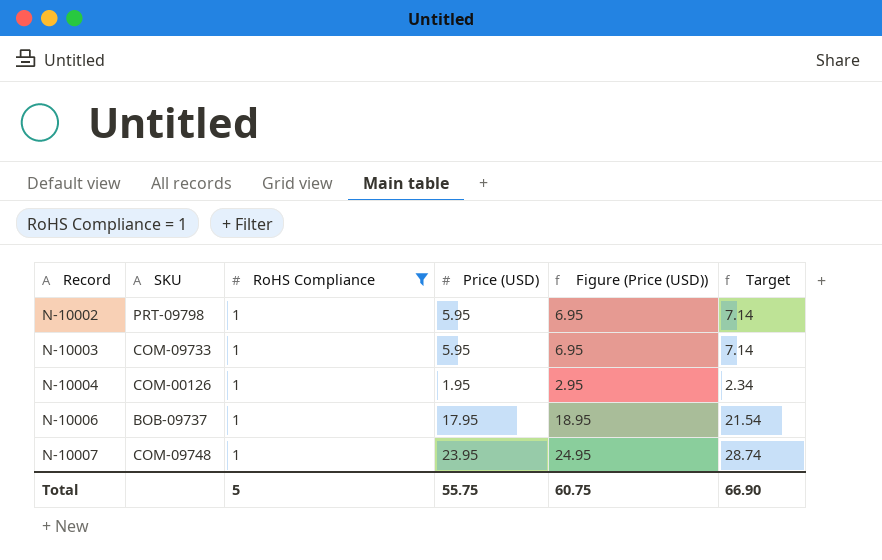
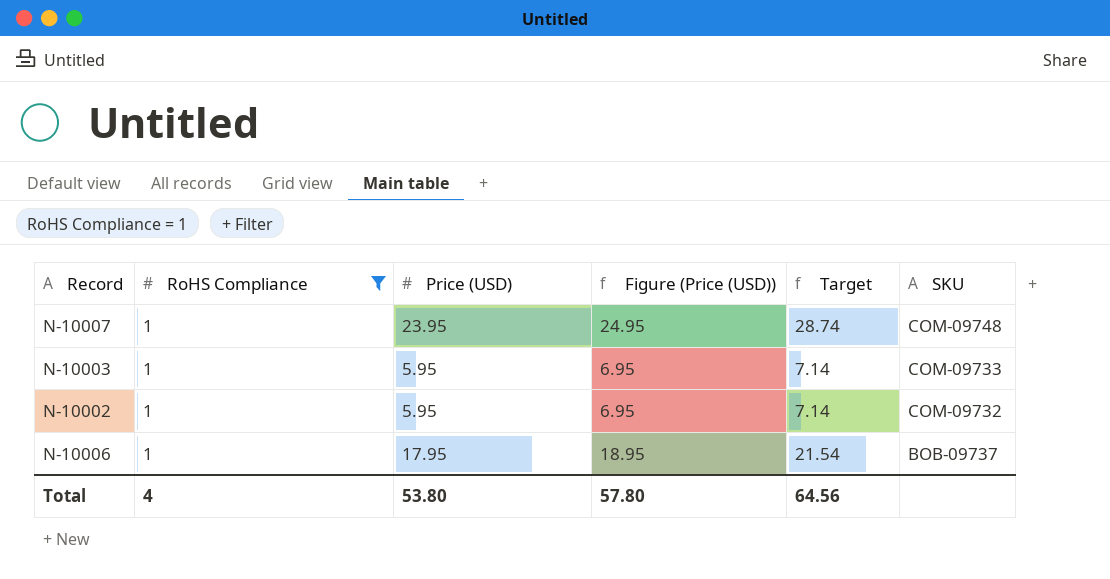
row order: Record ascending -> SKU descending
column SKU | position: 2 -> 6
row N-10004: COM-00126 | 1 | 1.95 | 2.95 | 2.34 -> none
N-10002 | SKU: PRT-09798 -> COM-09732
Total | RoHS Compliance: 5 -> 4
Total | Price (USD): 55.75 -> 53.80
Total | Figure (Price (USD)): 60.75 -> 57.80
Total | Target: 66.90 -> 64.56

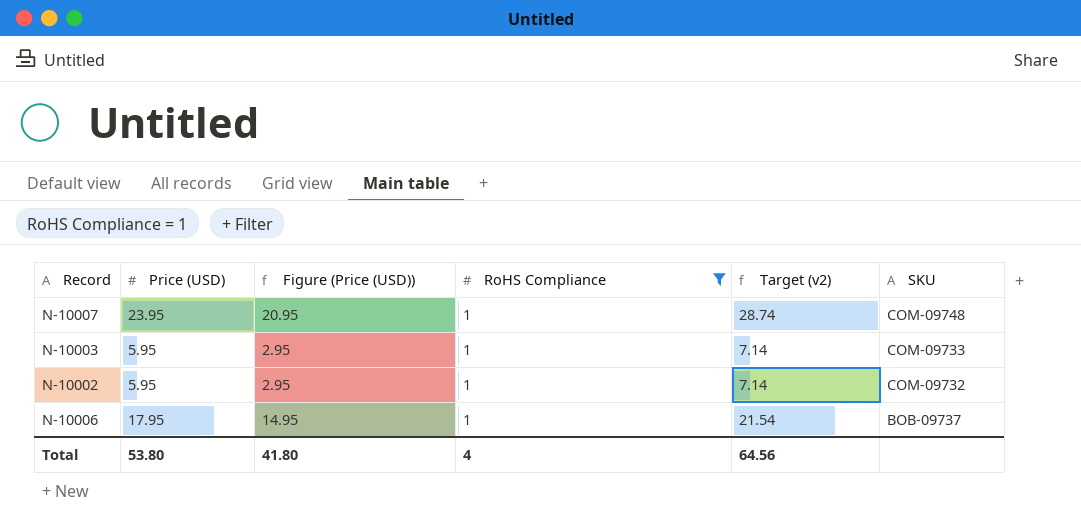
column Figure (Price (USD)) | formula: [Price (USD)] + 1 -> [Price (USD)] - 3
column RoHS Compliance | position: 2 -> 4
column name: Target -> Target (v2)
Total | Figure (Price (USD)): 57.80 -> 41.80

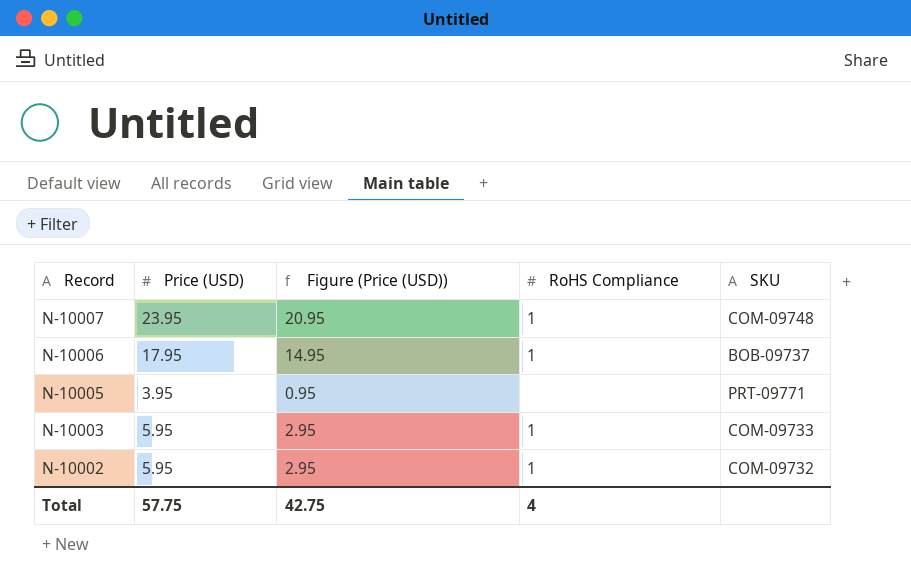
filter: RoHS Compliance = 1 -> none
row order: SKU descending -> Record descending
column Target (v2) | formula: [Price (USD)] * 1.2 -> none
Total | Price (USD): 53.80 -> 57.75
Total | Figure (Price (USD)): 41.80 -> 42.75

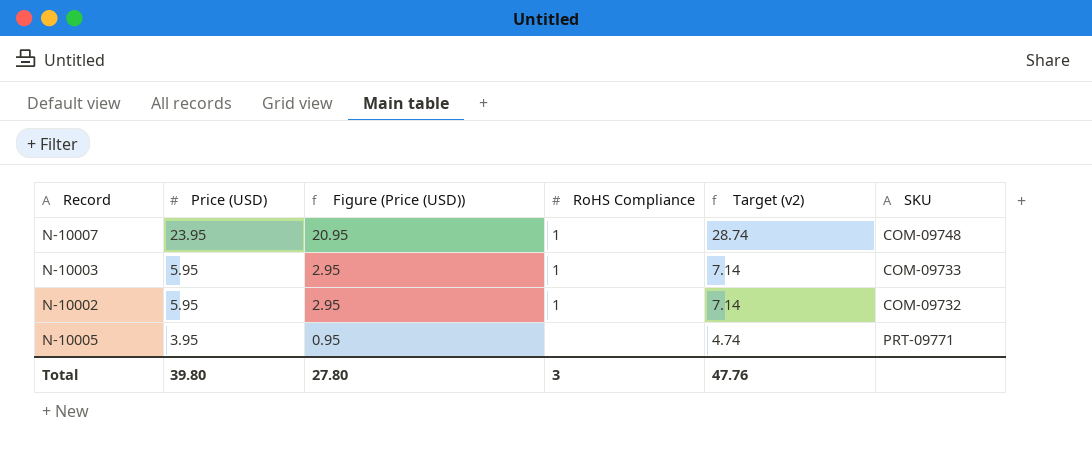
row order: Record descending -> Price (USD) descending
column Target (v2) | formula: none -> [Price (USD)] * 1.2
row N-10006: 17.95 | 14.95 | 1 | BOB-09737 -> none
Total | Price (USD): 57.75 -> 39.80
Total | Figure (Price (USD)): 42.75 -> 27.80
Total | RoHS Compliance: 4 -> 3

